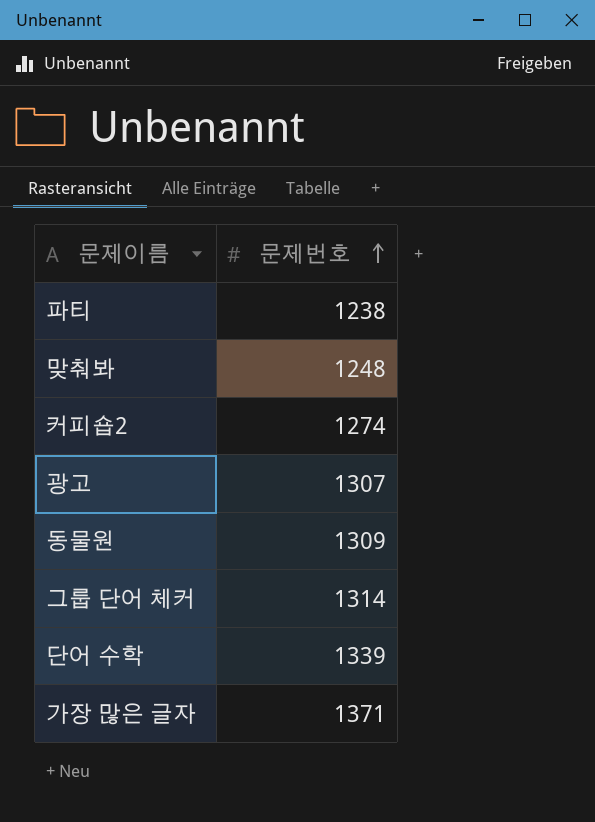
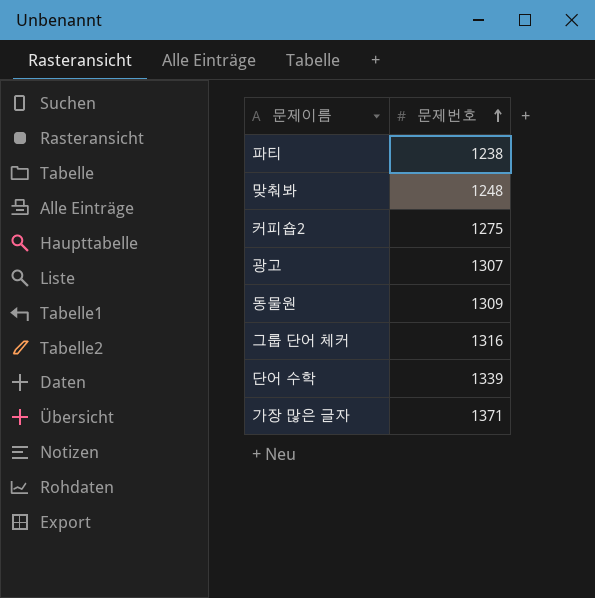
커피숍2 | 문제번호: 1274 -> 1275
그룹 단어 체커 | 문제번호: 1314 -> 1316

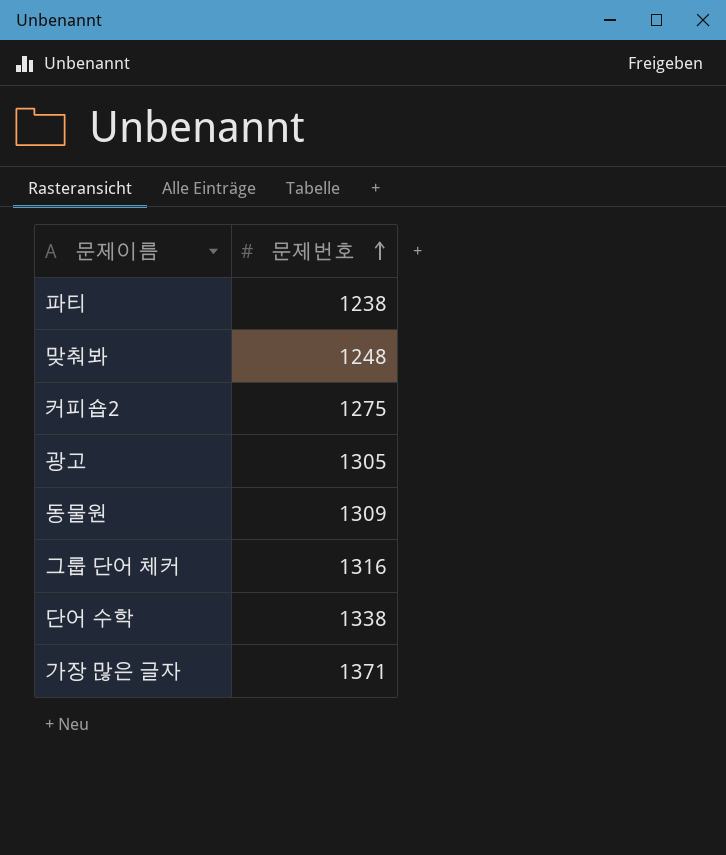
광고 | 문제번호: 1307 -> 1305
단어 수학 | 문제번호: 1339 -> 1338

